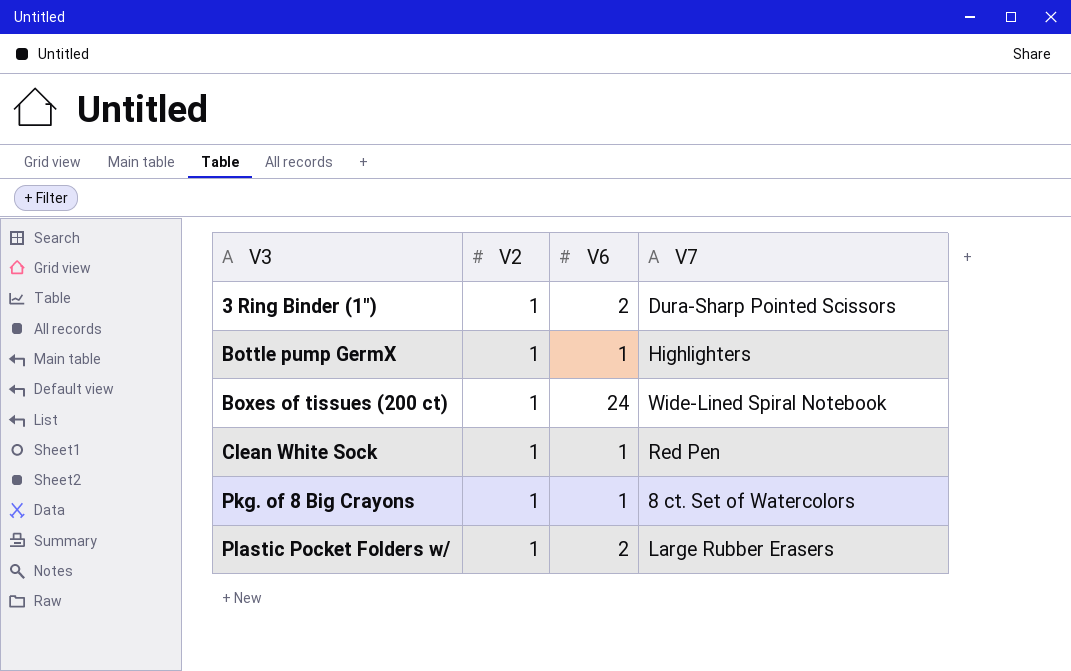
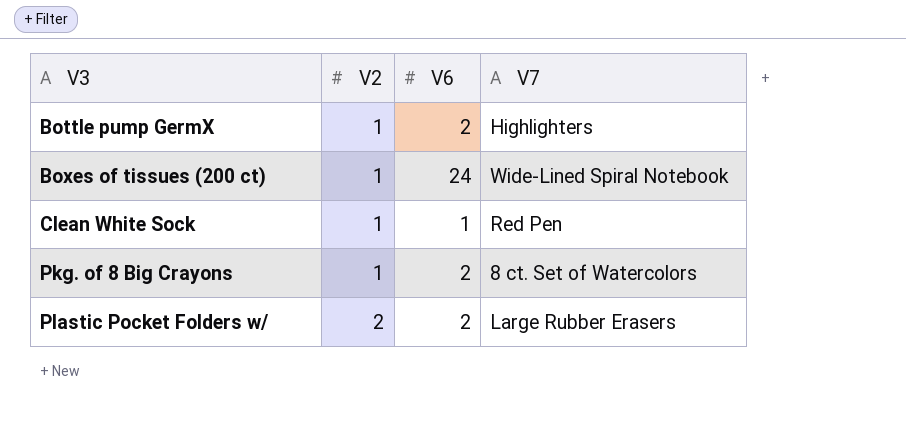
row 3 Ring Binder (1"): 1 | 2 | Dura-Sharp Pointed Scissors -> none
Bottle pump GermX | V6: 1 -> 2
Pkg. of 8 Big Crayons | V6: 1 -> 2
Plastic Pocket Folders w/ | V2: 1 -> 2

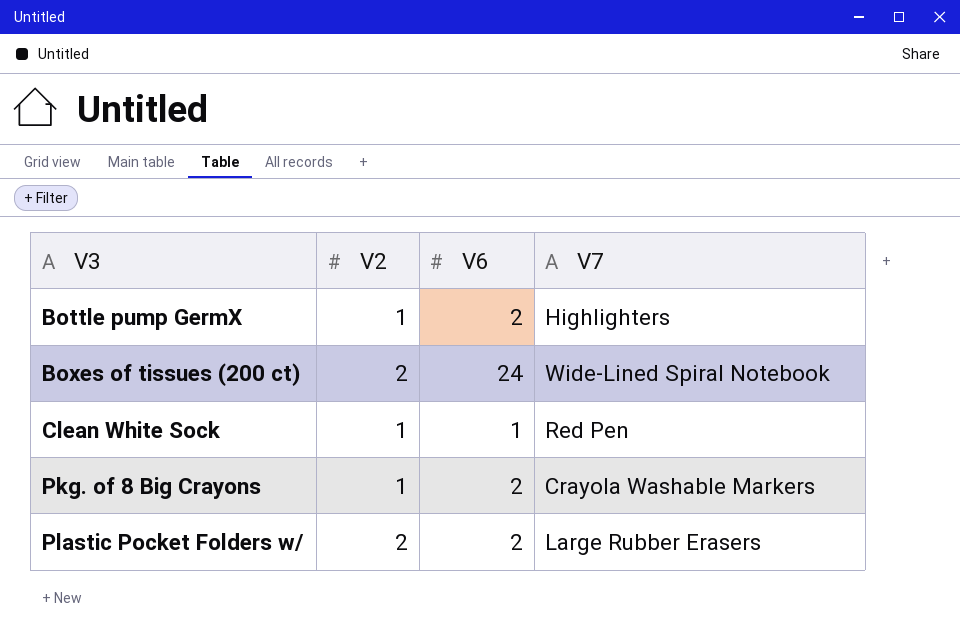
Boxes of tissues (200 ct) | V2: 1 -> 2
Pkg. of 8 Big Crayons | V7: 8 ct. Set of Watercolors -> Crayola Washable Markers

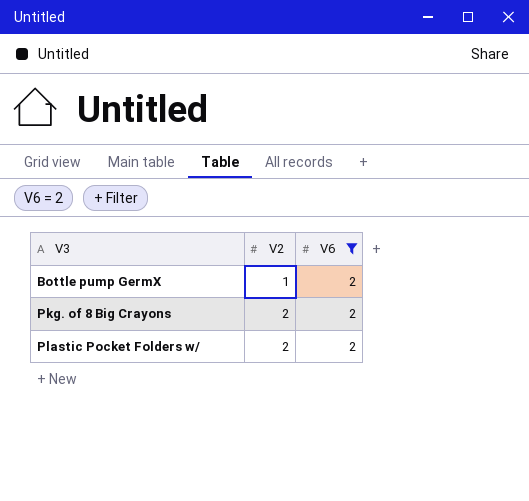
filter: none -> V6 = 2
column V7 | position: 4 -> none
Pkg. of 8 Big Crayons | V2: 1 -> 2

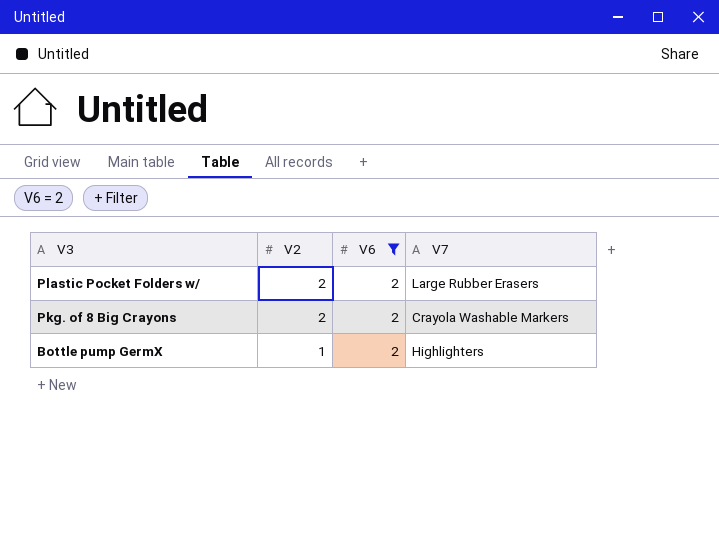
row order: V3 ascending -> V3 descending
column V7 | position: none -> 4

